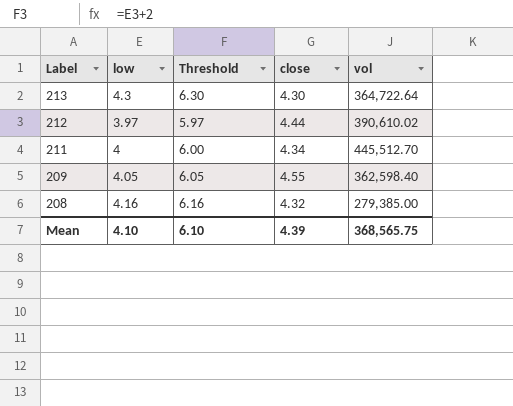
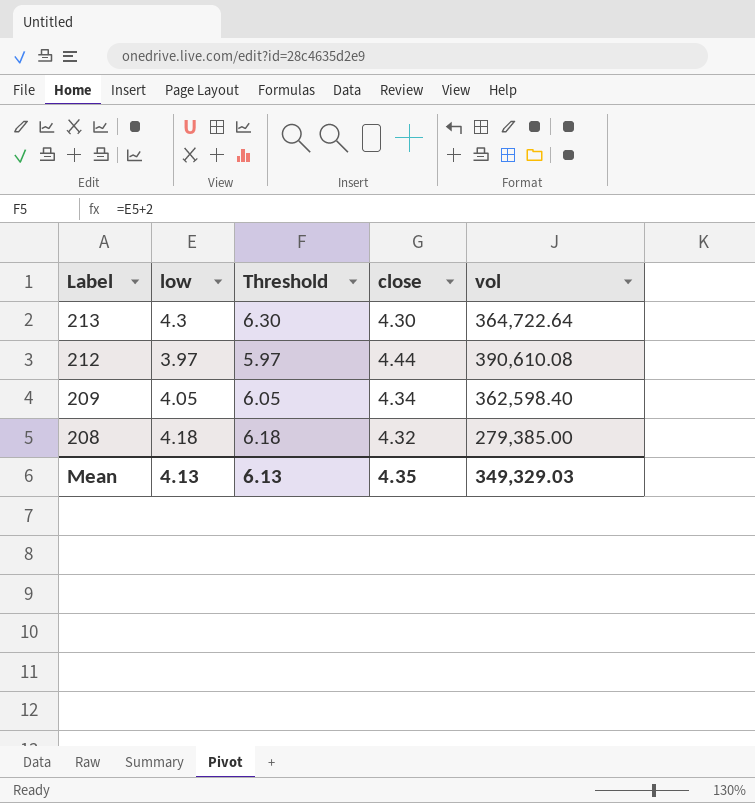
row 211: 4 | 6.00 | 4.34 | 445,512.70 -> none
212 | vol: 390,610.02 -> 390,610.08
209 | close: 4.55 -> 4.34
208 | low: 4.16 -> 4.18
208 | Threshold: 6.16 -> 6.18
Mean | low: 4.10 -> 4.13
Mean | Threshold: 6.10 -> 6.13
Mean | close: 4.39 -> 4.35
Mean | vol: 368,565.75 -> 349,329.03

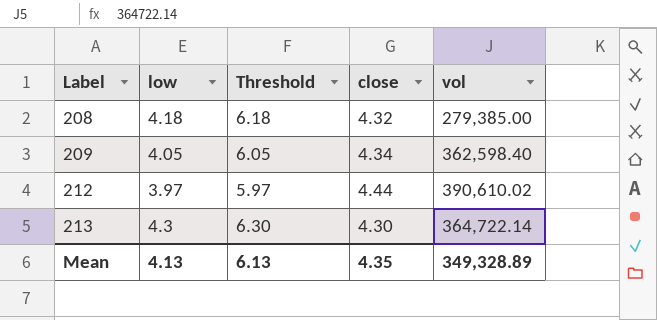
row order: Label descending -> Label ascending
212 | vol: 390,610.08 -> 390,610.02
213 | vol: 364,722.64 -> 364,722.14
Mean | vol: 349,329.03 -> 349,328.89

